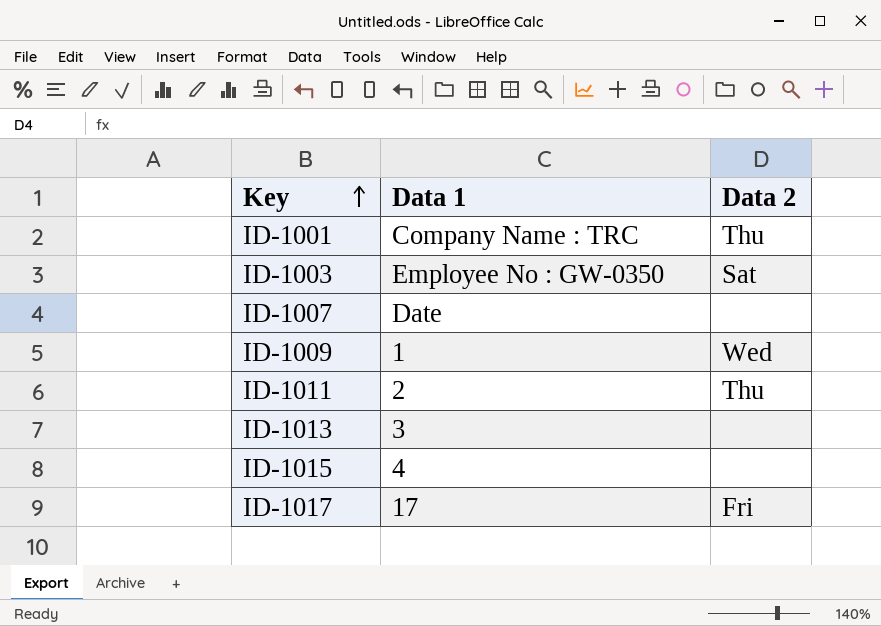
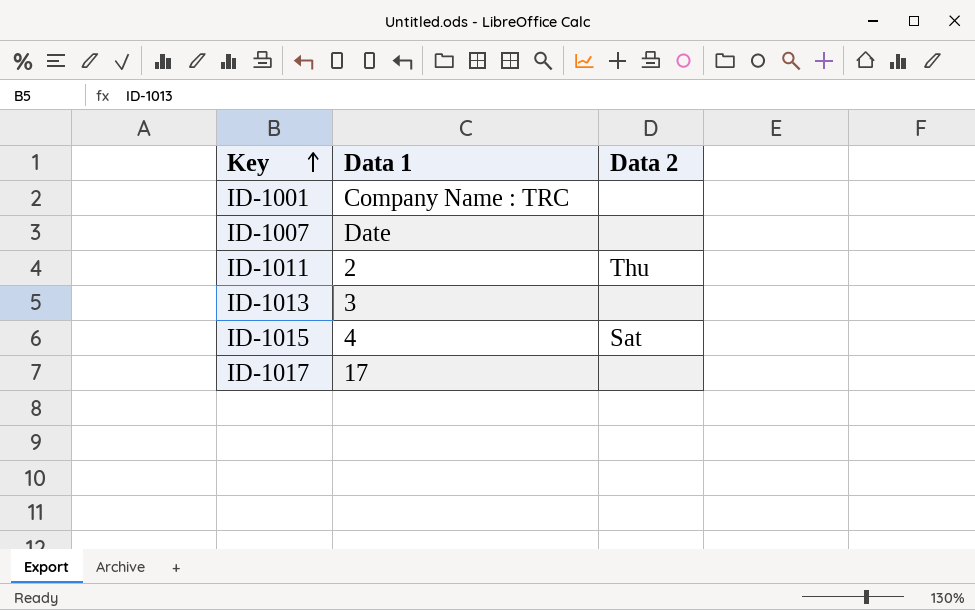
row ID-1003: Employee No : GW-0350 | Sat -> none
row ID-1009: 1 | Wed -> none
ID-1001 | Data 2: Thu -> none
ID-1015 | Data 2: none -> Sat
ID-1017 | Data 2: Fri -> none

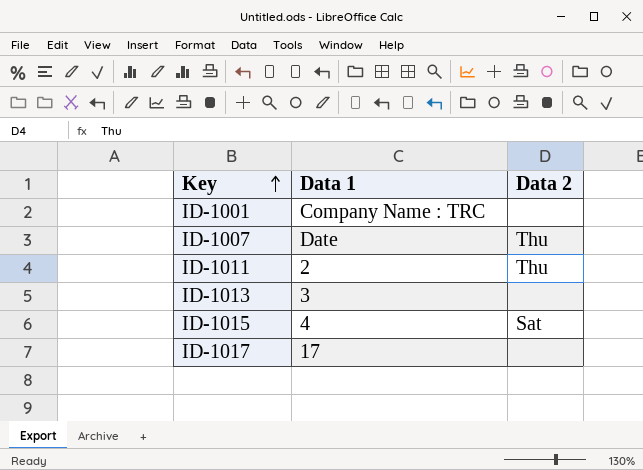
ID-1007 | Data 2: none -> Thu

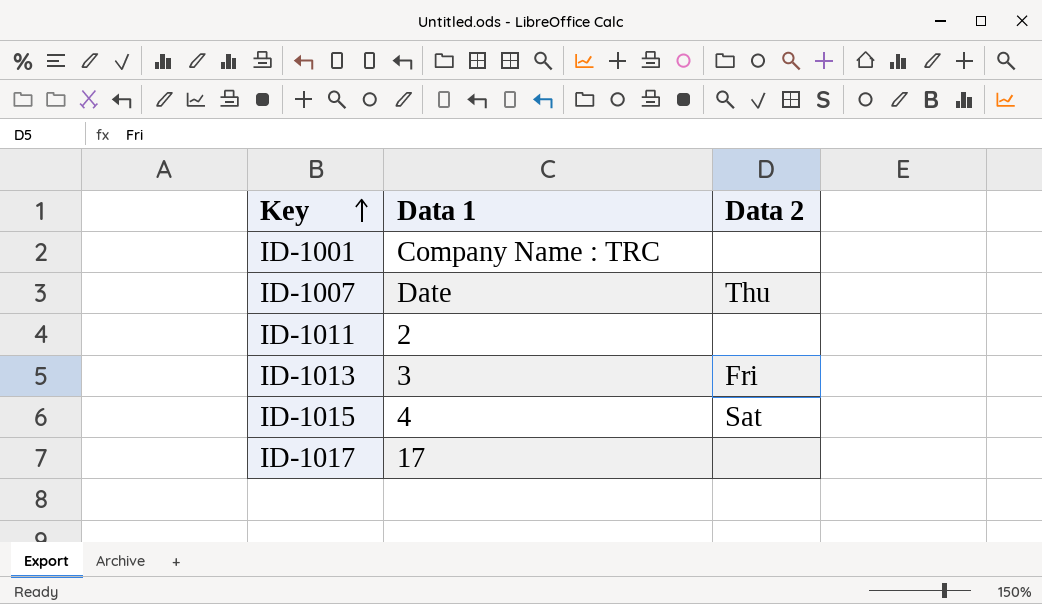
ID-1011 | Data 2: Thu -> none
ID-1013 | Data 2: none -> Fri

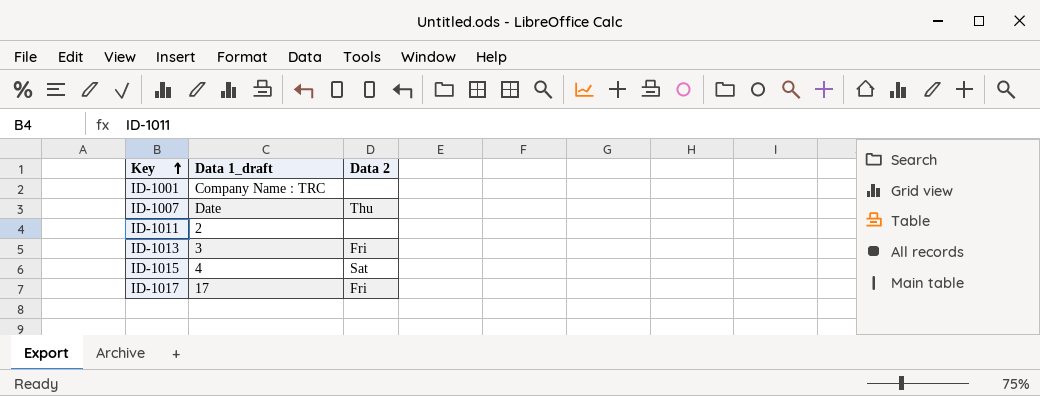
column name: Data 1 -> Data 1_draft
ID-1017 | Data 2: none -> Fri

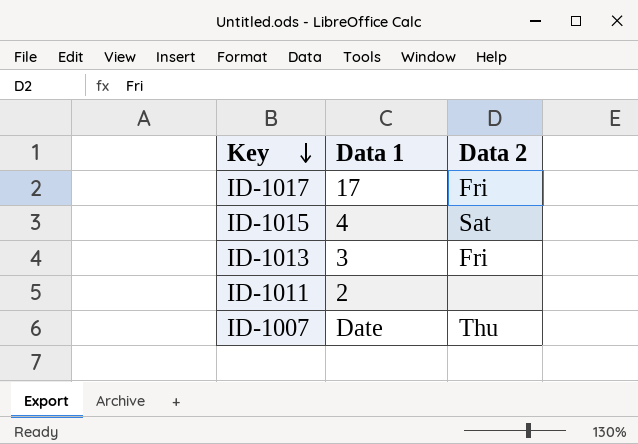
row order: Key ascending -> Key descending
column name: Data 1_draft -> Data 1
row ID-1001: Company Name : TRC | none -> none

